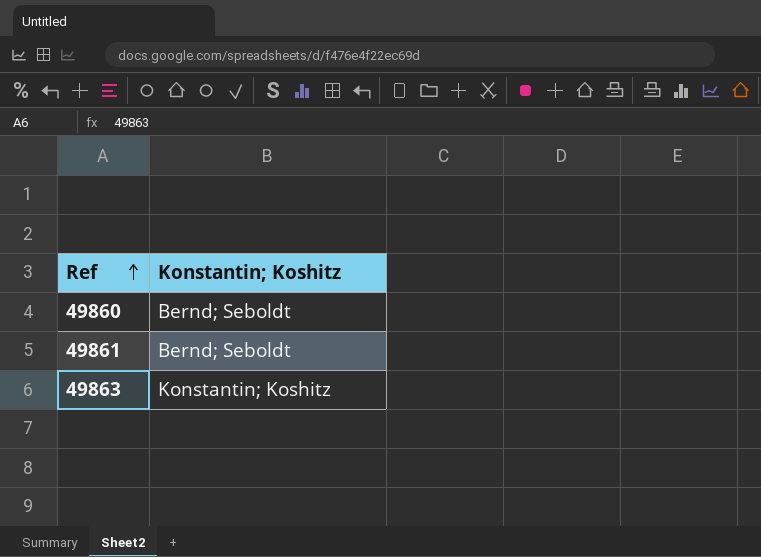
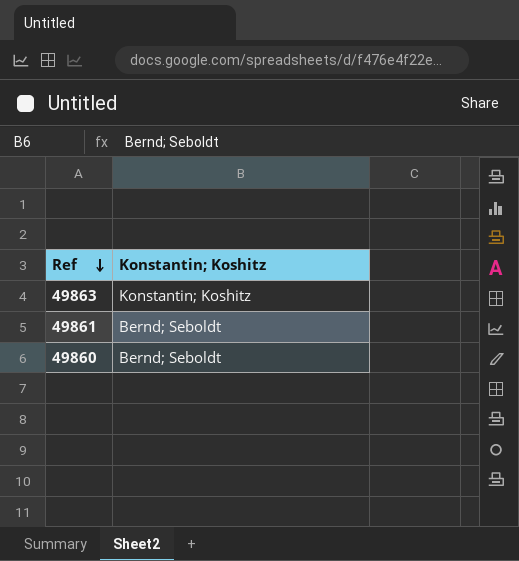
row order: Ref ascending -> Ref descending

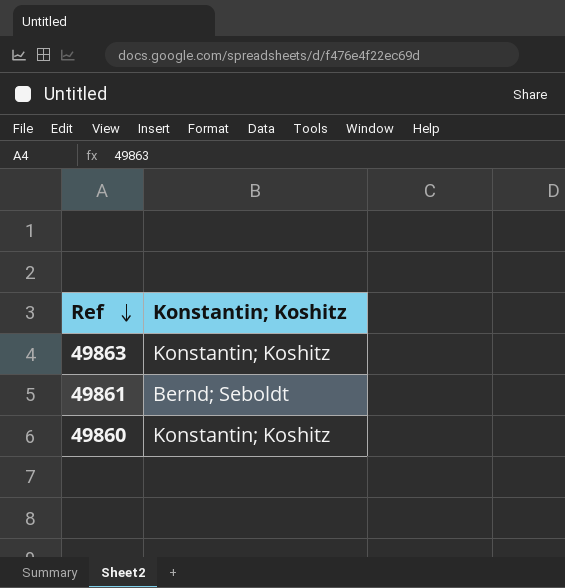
49860 | Konstantin; Koshitz: Bernd; Seboldt -> Konstantin; Koshitz

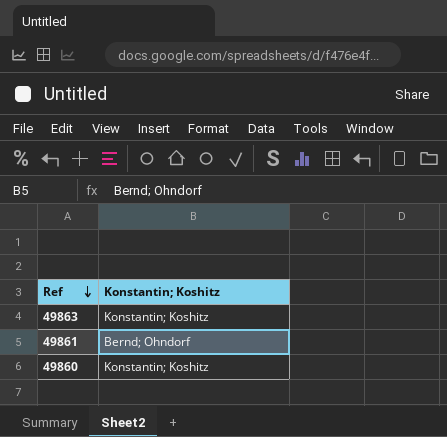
49861 | Konstantin; Koshitz: Bernd; Seboldt -> Bernd; Ohndorf

